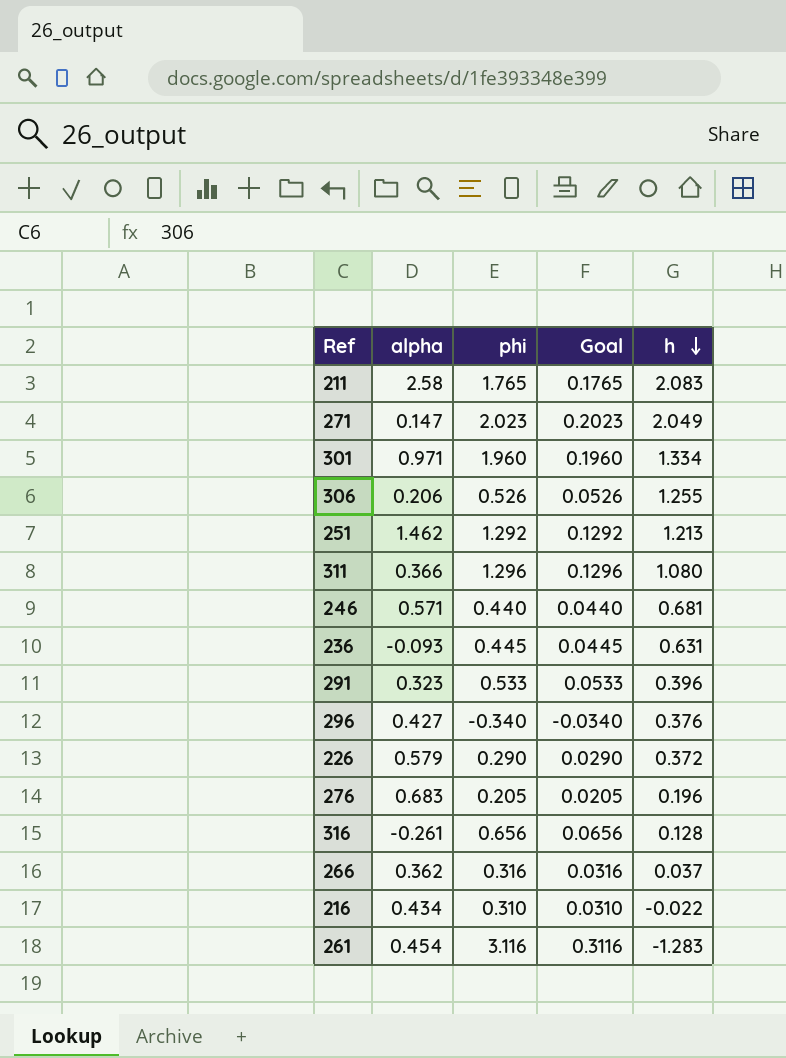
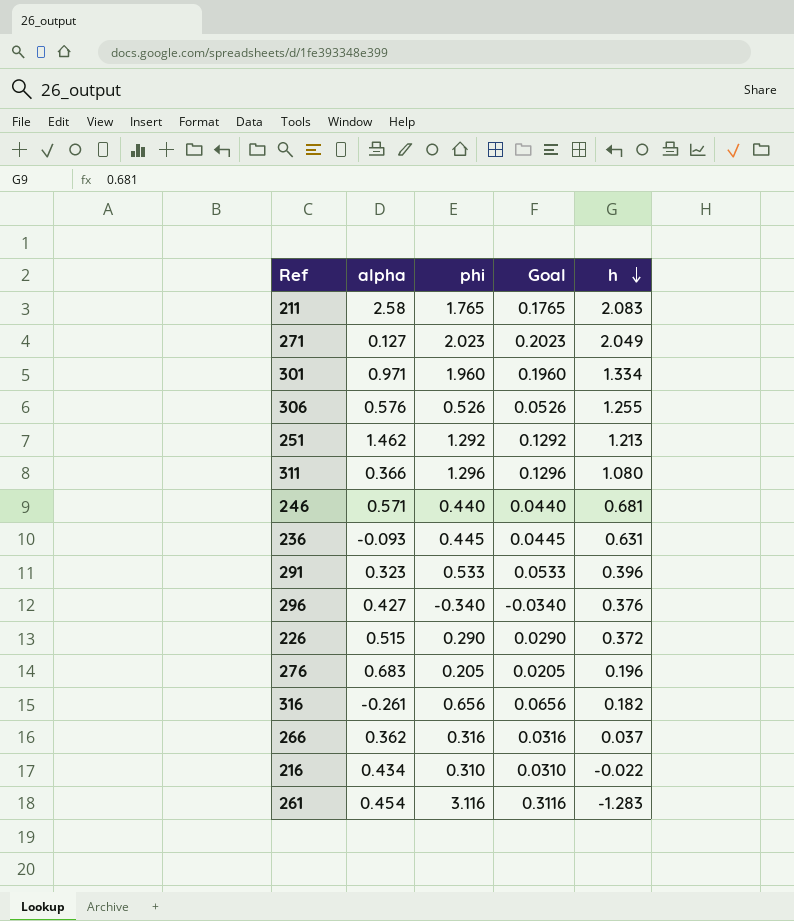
271 | alpha: 0.147 -> 0.127
306 | alpha: 0.206 -> 0.576
226 | alpha: 0.579 -> 0.515
316 | h: 0.128 -> 0.182

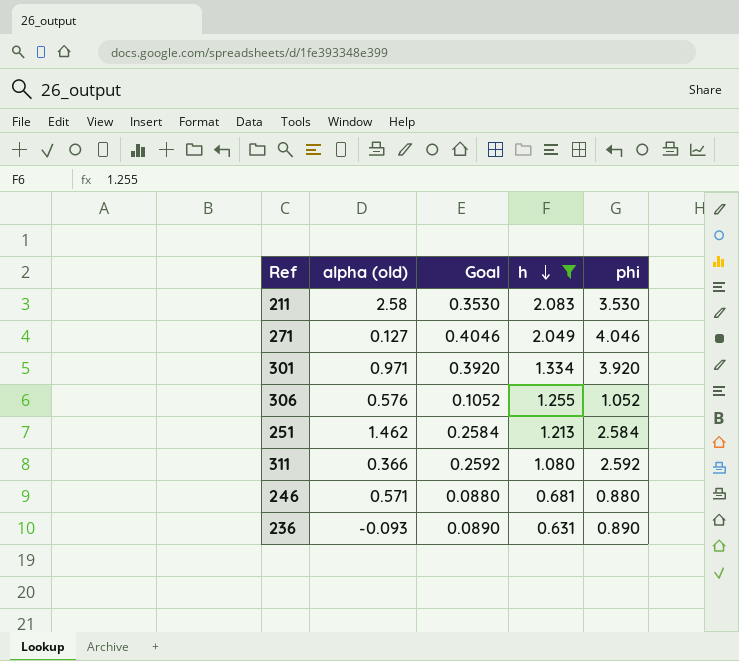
filter: none -> h >= 0.631
column name: alpha -> alpha (old)
column phi | position: 3 -> 5
211 | Goal: 0.1765 -> 0.3530
211 | phi: 1.765 -> 3.530
271 | Goal: 0.2023 -> 0.4046
271 | phi: 2.023 -> 4.046
301 | Goal: 0.1960 -> 0.3920
301 | phi: 1.960 -> 3.920
306 | Goal: 0.0526 -> 0.1052
306 | phi: 0.526 -> 1.052
251 | Goal: 0.1292 -> 0.2584
251 | phi: 1.292 -> 2.584
311 | Goal: 0.1296 -> 0.2592
311 | phi: 1.296 -> 2.592
246 | Goal: 0.0440 -> 0.0880
246 | phi: 0.440 -> 0.880
236 | Goal: 0.0445 -> 0.0890
236 | phi: 0.445 -> 0.890

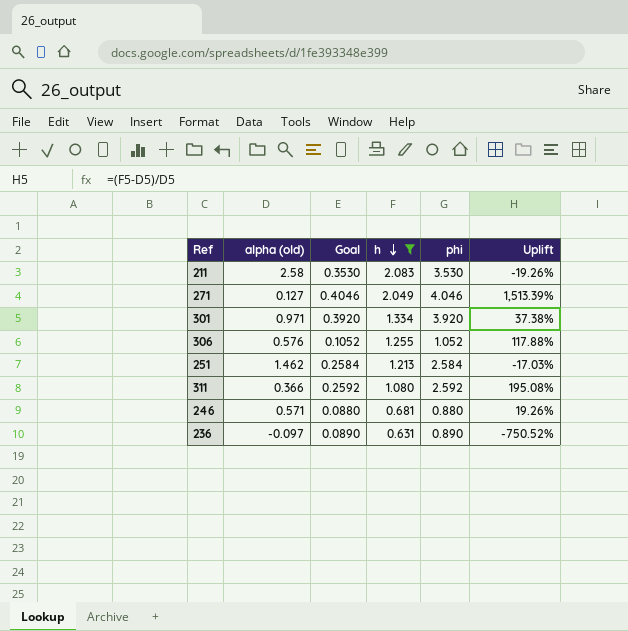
column Uplift | formula: none -> ([h] - [alpha (old)]) / [alpha (old)]
236 | alpha (old): -0.093 -> -0.097

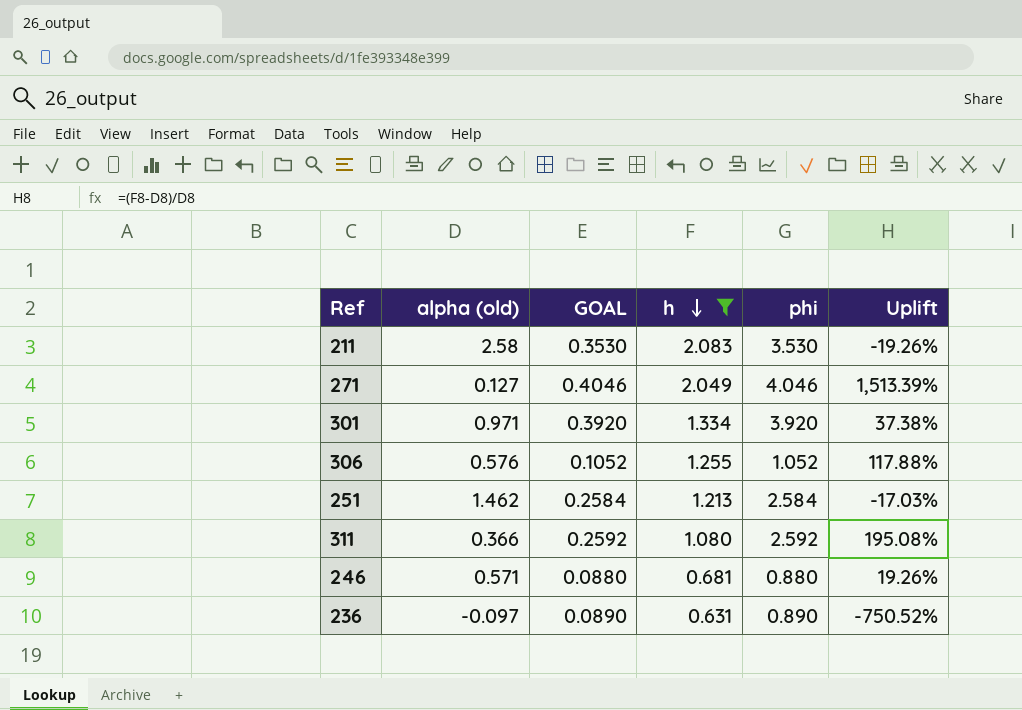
column name: Goal -> GOAL

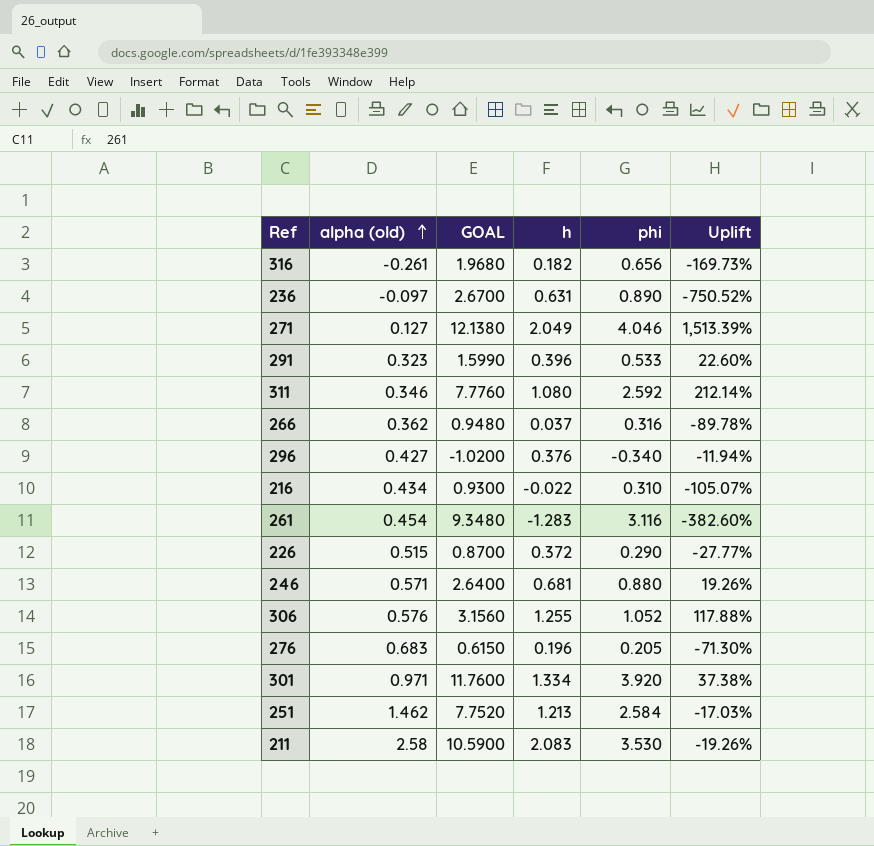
filter: h >= 0.631 -> none
row order: h descending -> alpha (old) ascending
column GOAL | formula: [phi] * 0.1 -> [phi] * 3
311 | alpha (old): 0.366 -> 0.346
311 | Uplift: 195.08% -> 212.14%

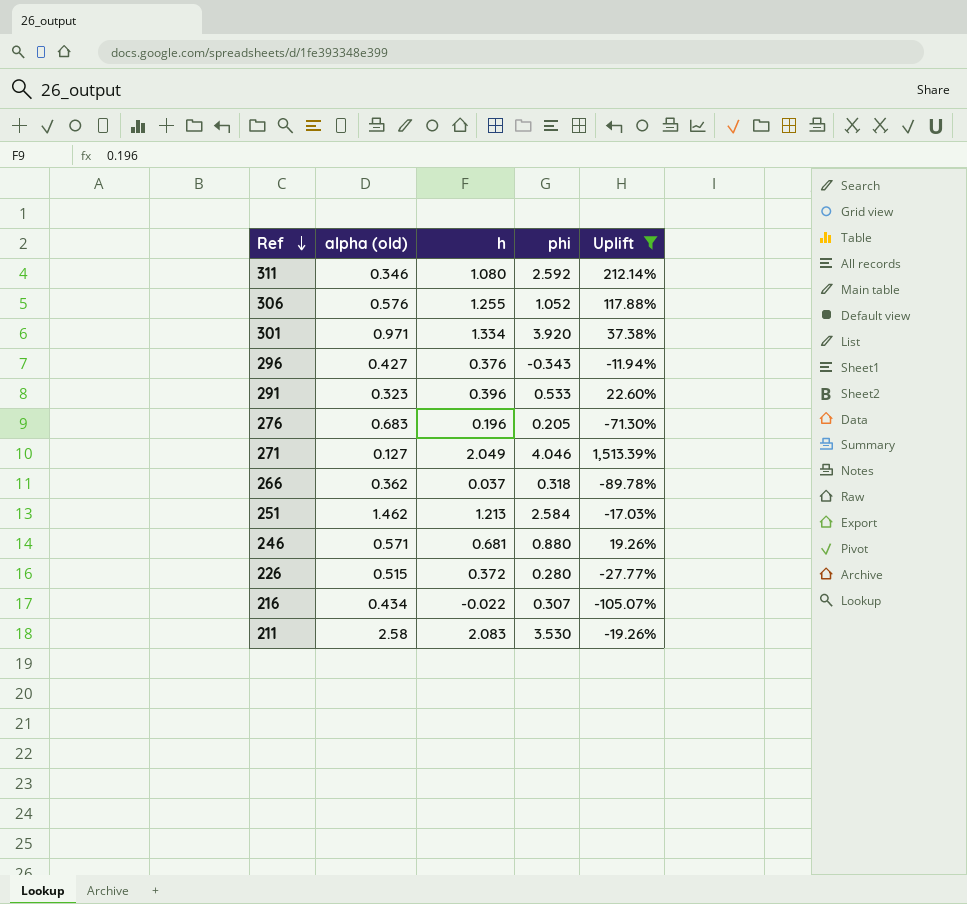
filter: none -> Uplift >= -105.07%
row order: alpha (old) ascending -> Ref descending
column GOAL | formula: [phi] * 3 -> none
296 | phi: -0.340 -> -0.343
266 | phi: 0.316 -> 0.318
226 | phi: 0.290 -> 0.280
216 | phi: 0.310 -> 0.307

